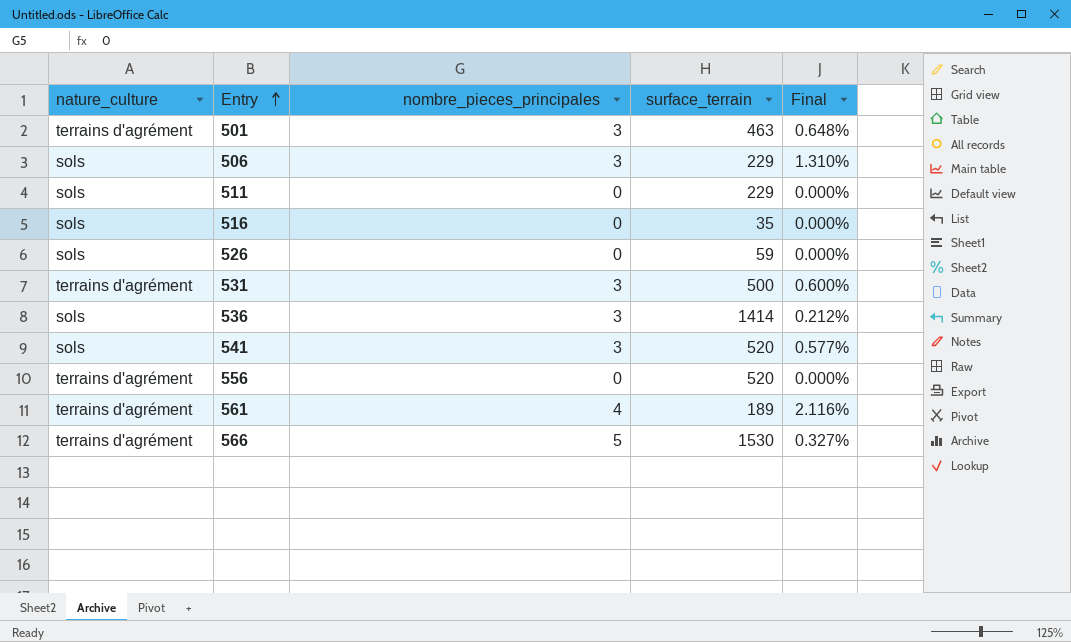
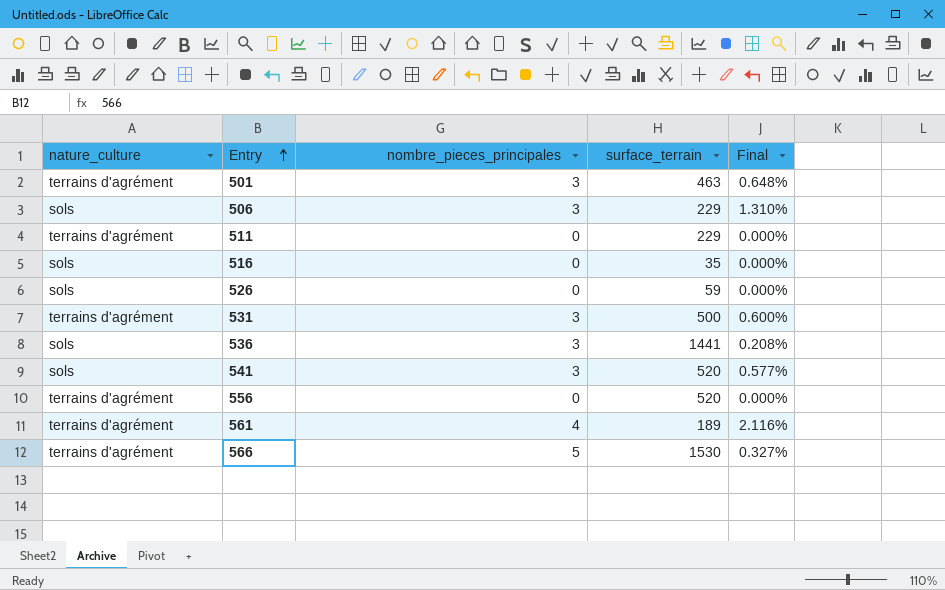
511 | nature_culture: sols -> terrains d'agrément
536 | surface_terrain: 1414 -> 1441
536 | Final: 0.212% -> 0.208%

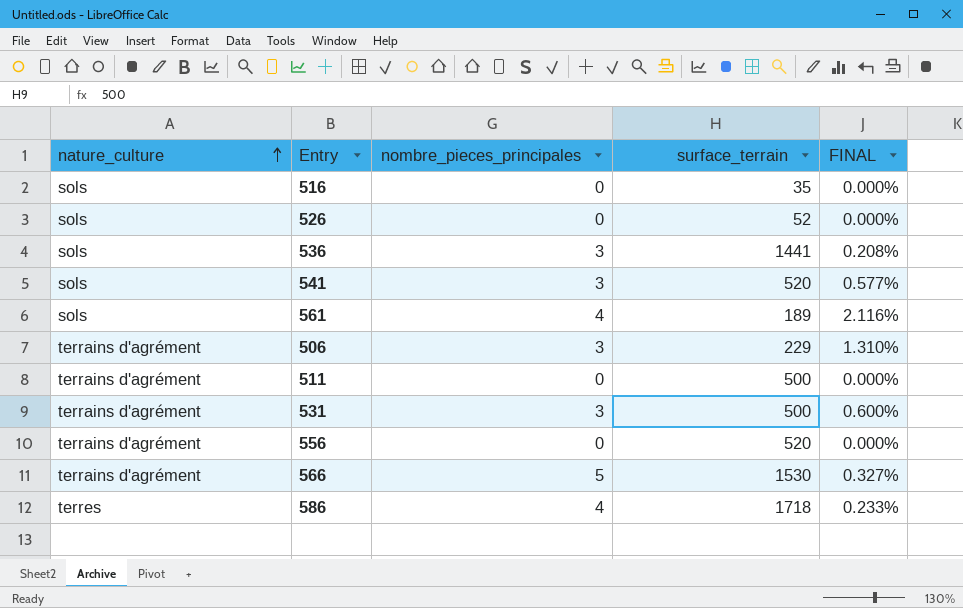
row order: Entry ascending -> nature_culture ascending
column name: Final -> FINAL
row 501: terrains d'agrément | 3 | 463 | 0.648% -> none
526 | surface_terrain: 59 -> 52
561 | nature_culture: terrains d'agrément -> sols
506 | nature_culture: sols -> terrains d'agrément
511 | surface_terrain: 229 -> 500
row 586: none -> terres | 4 | 1718 | 0.233%

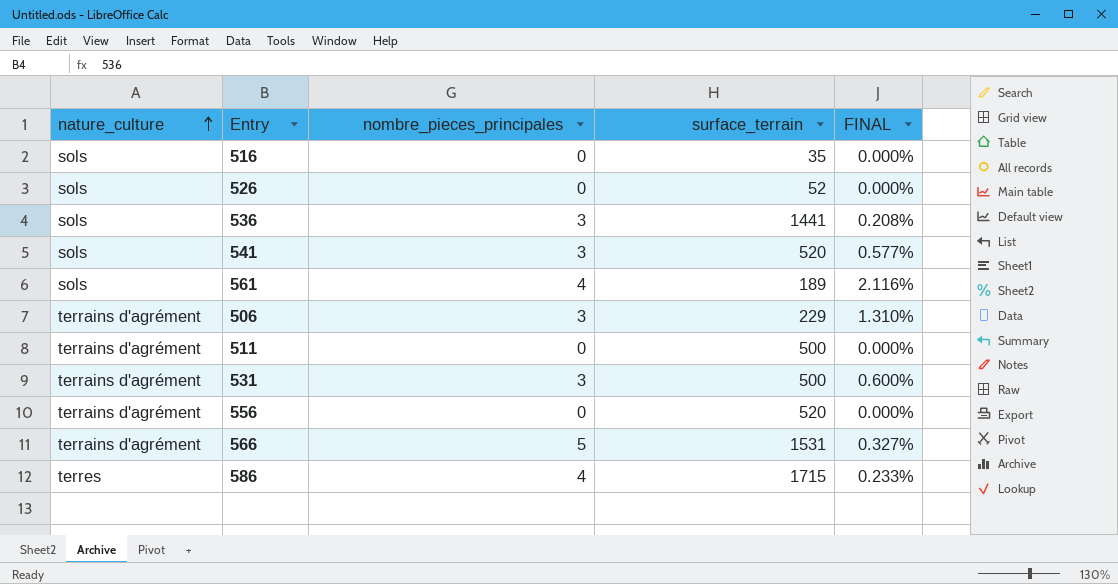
566 | surface_terrain: 1530 -> 1531
586 | surface_terrain: 1718 -> 1715

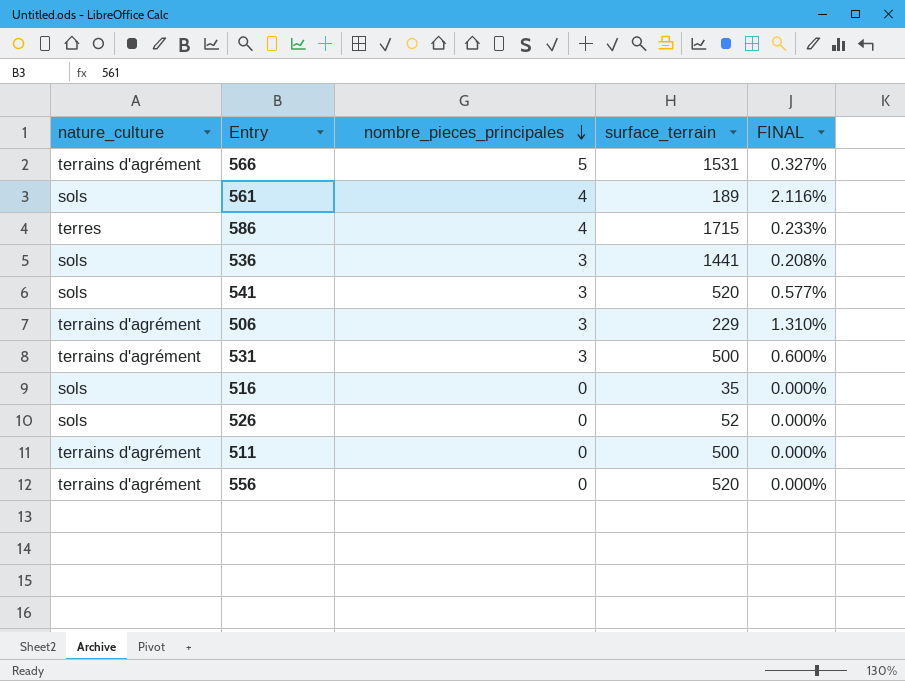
row order: nature_culture ascending -> nombre_pieces_principales descending

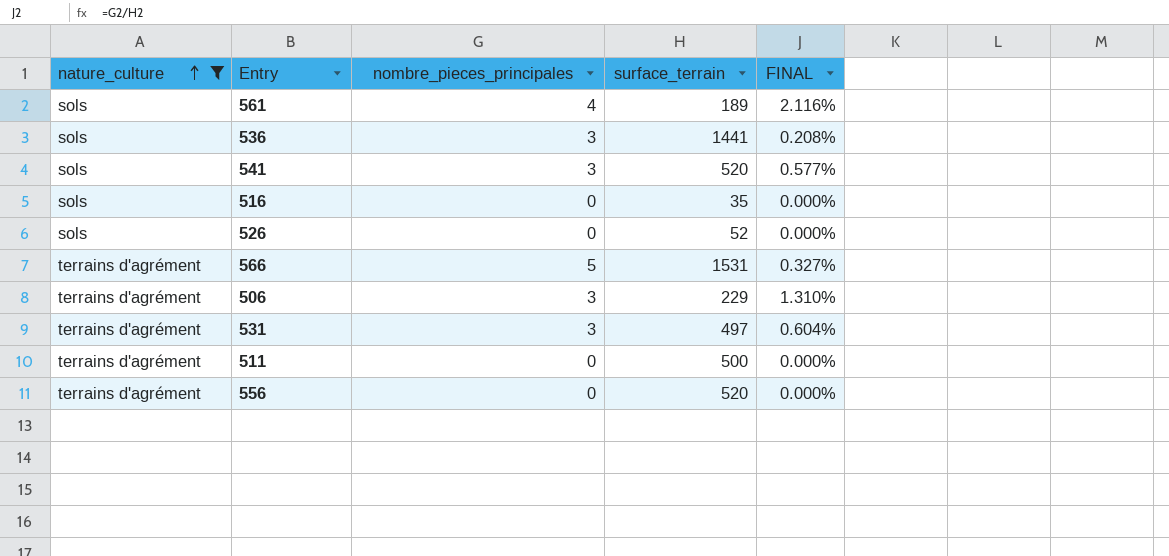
filter: none -> nature_culture != terres
row order: nombre_pieces_principales descending -> nature_culture ascending
531 | surface_terrain: 500 -> 497
531 | FINAL: 0.600% -> 0.604%

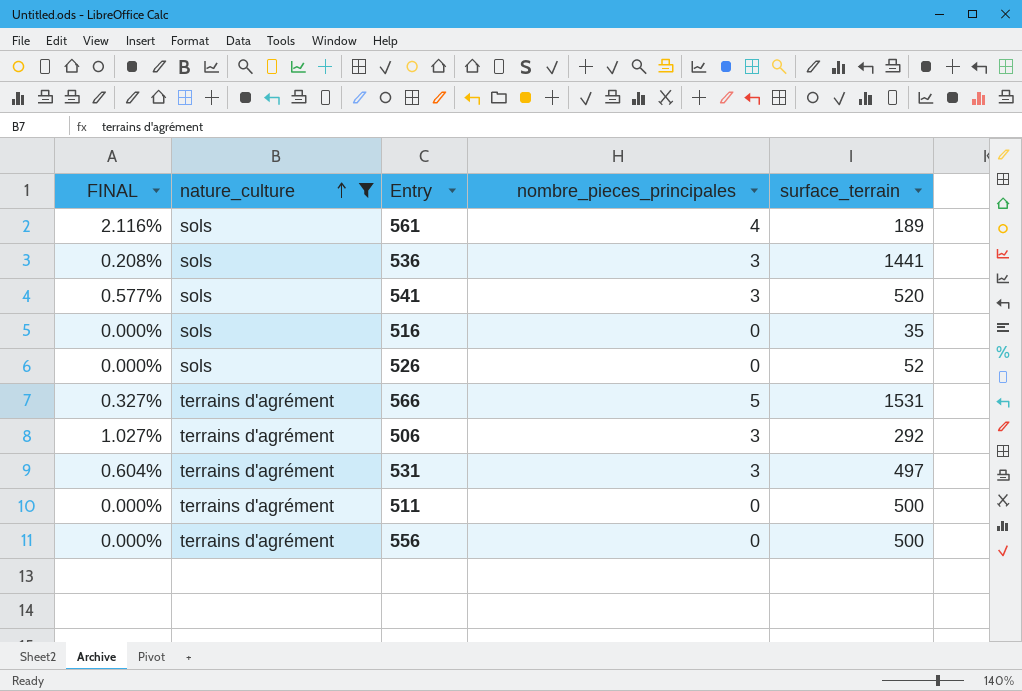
column FINAL | position: 5 -> 1
506 | FINAL: 1.310% -> 1.027%
506 | surface_terrain: 229 -> 292
556 | surface_terrain: 520 -> 500

